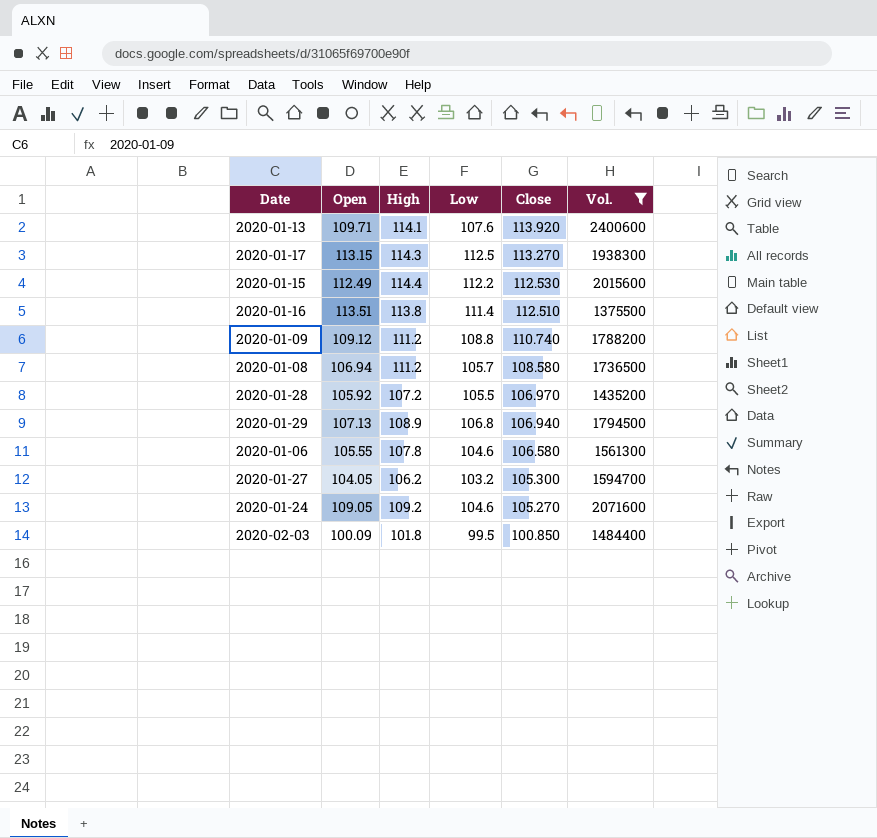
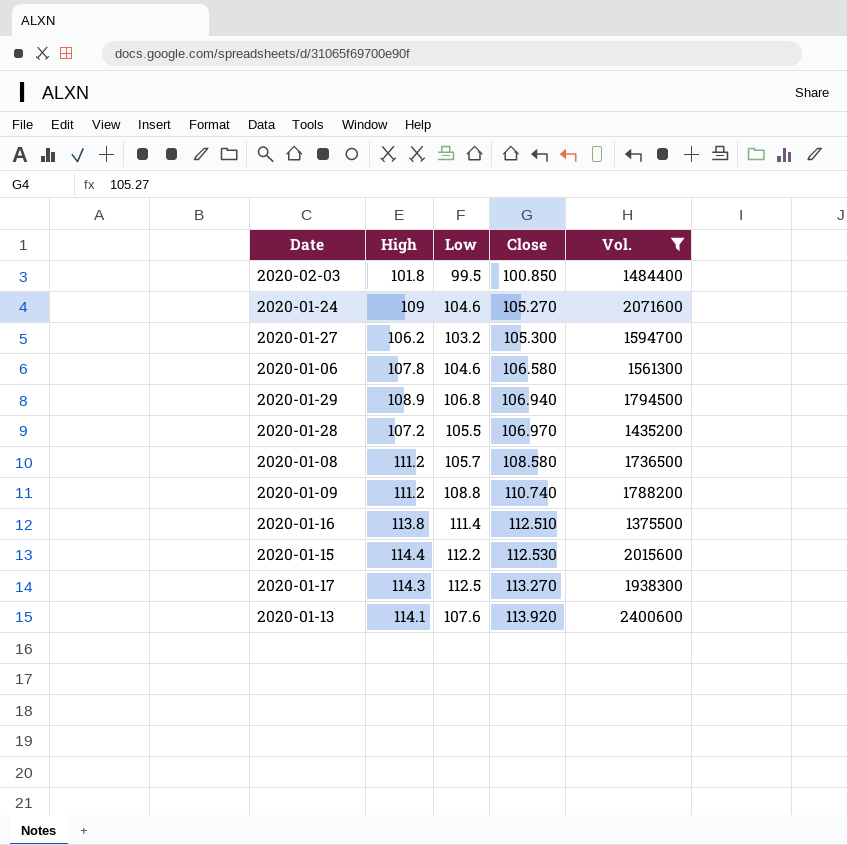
row order: Close descending -> Close ascending
column Open | position: 2 -> none
2020-01-24 | High: 109.2 -> 109

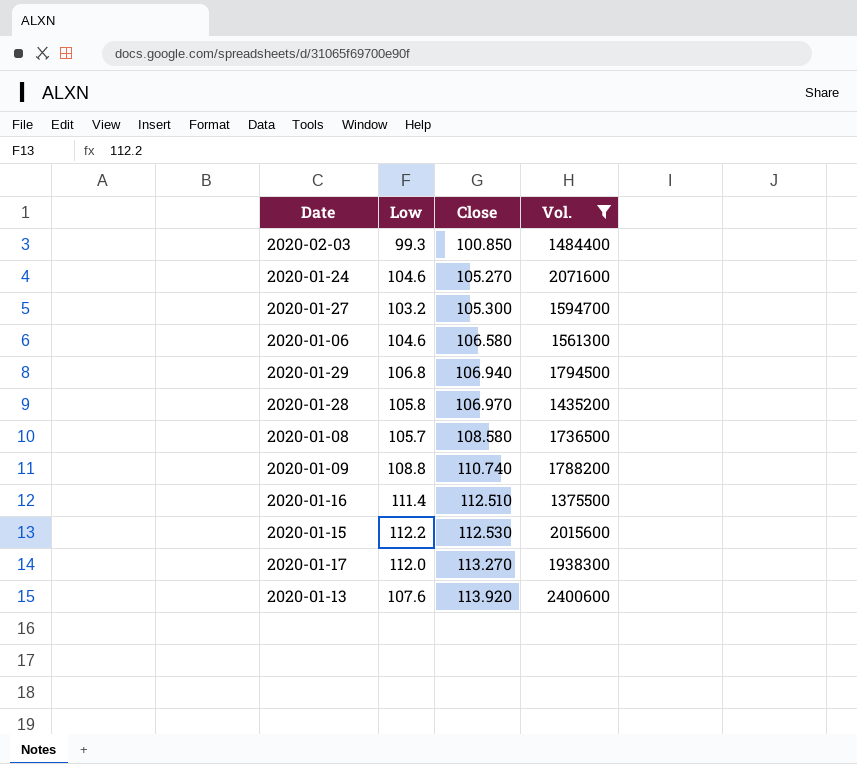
column High | position: 2 -> none
2020-02-03 | Low: 99.5 -> 99.3
2020-01-28 | Low: 105.5 -> 105.8
2020-01-17 | Low: 112.5 -> 112.0

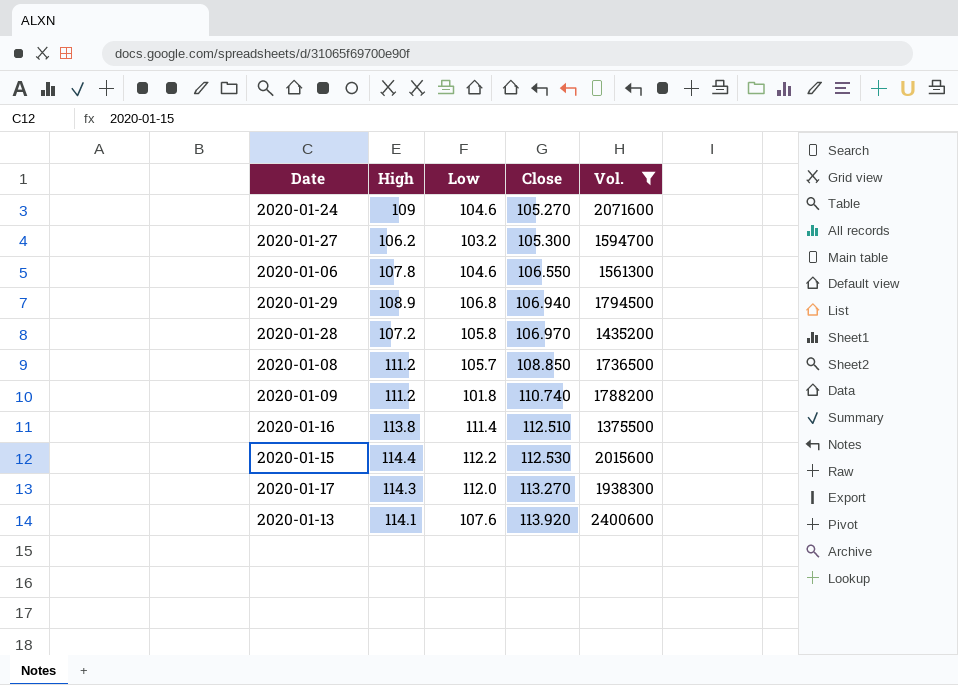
column High | position: none -> 2
row 2020-02-03: 99.3 | 100.850 | 1484400 -> none
2020-01-06 | Close: 106.580 -> 106.550
2020-01-08 | Close: 108.580 -> 108.850
2020-01-09 | Low: 108.8 -> 101.8

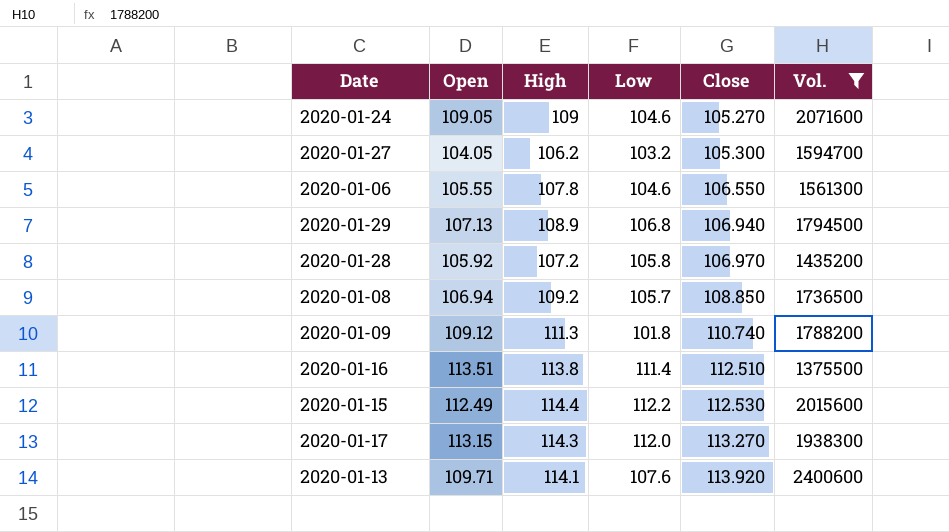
column Open | position: none -> 2
2020-01-08 | High: 111.2 -> 109.2
2020-01-09 | High: 111.2 -> 111.3

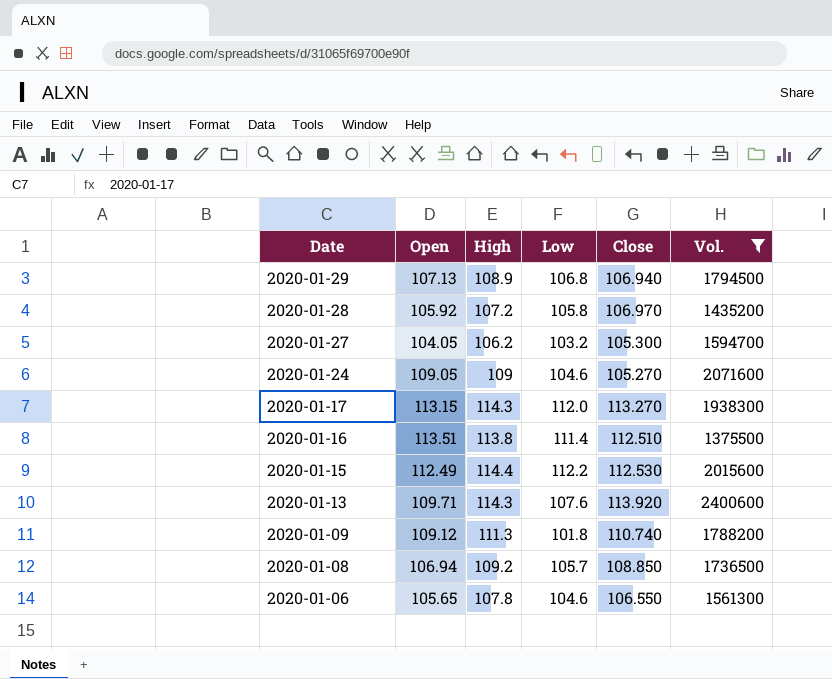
row order: Close ascending -> Date descending
2020-01-13 | High: 114.1 -> 114.3
2020-01-06 | Open: 105.55 -> 105.65

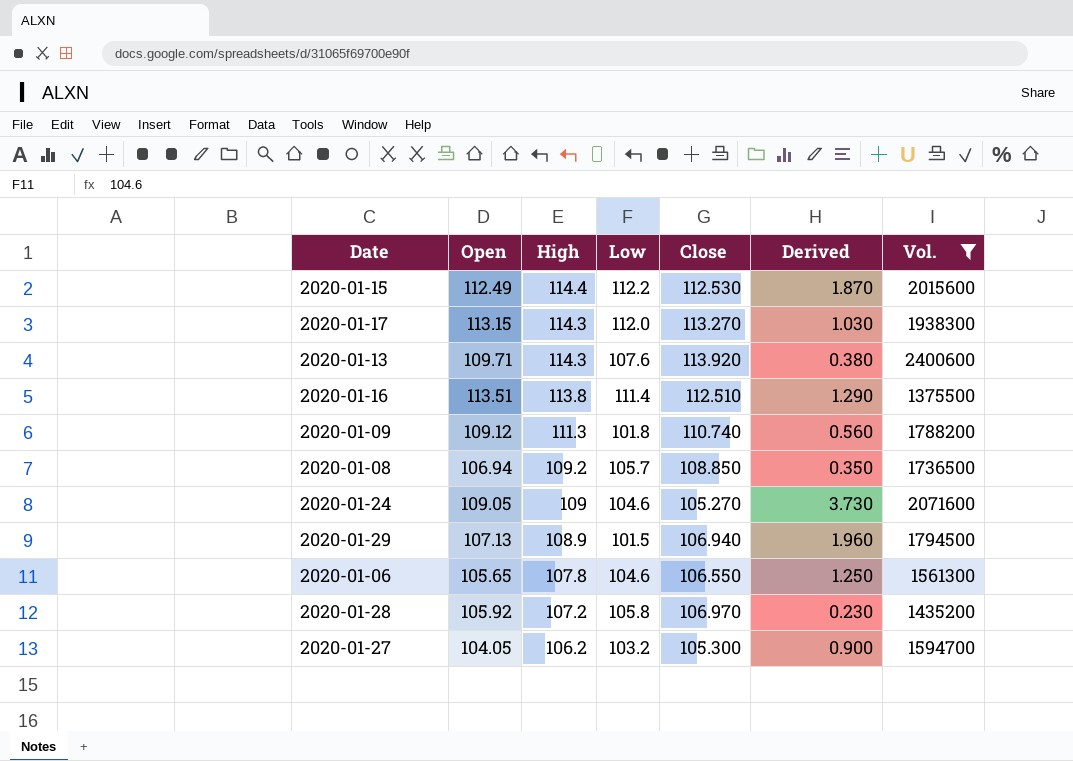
row order: Date descending -> High descending
column Derived | formula: none -> [High] - [Close]
2020-01-29 | Low: 106.8 -> 101.5

